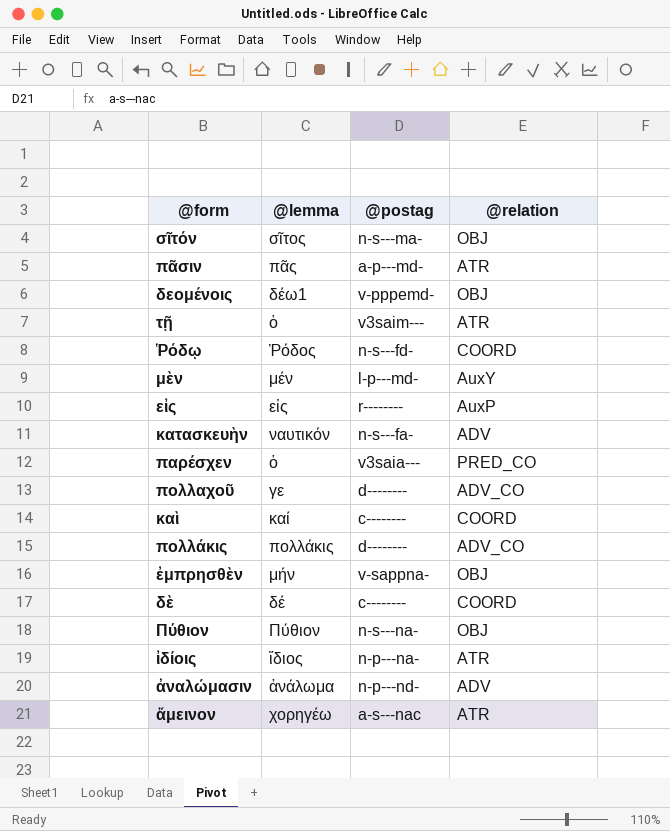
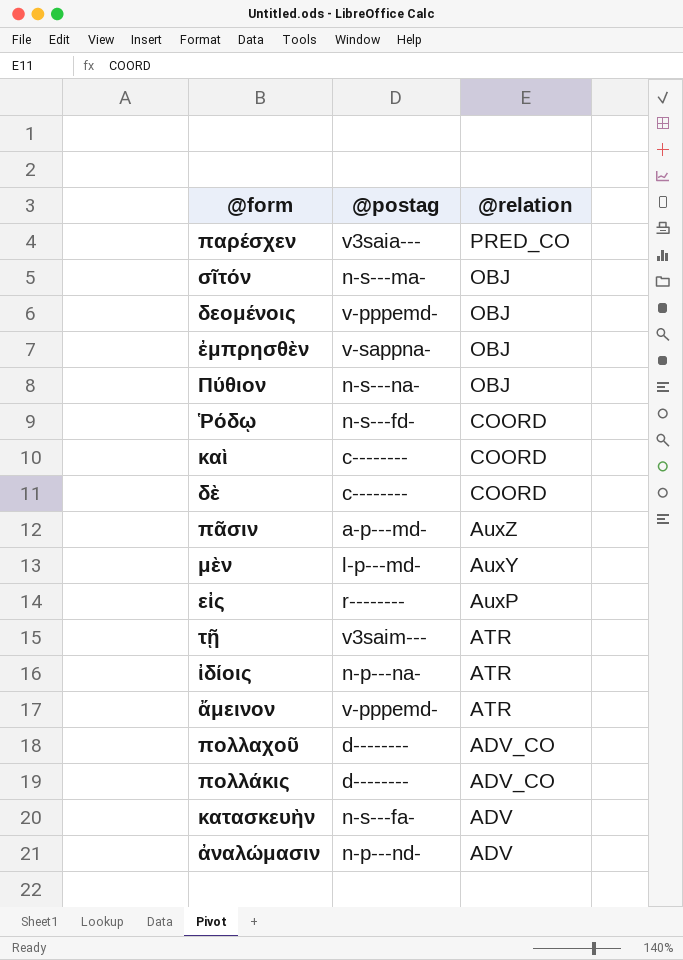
row order: none -> @relation descending
column @lemma | position: 2 -> none
πᾶσιν | @relation: ATR -> AuxZ
ἄμεινον | @postag: a-s---nac -> v-pppemd-

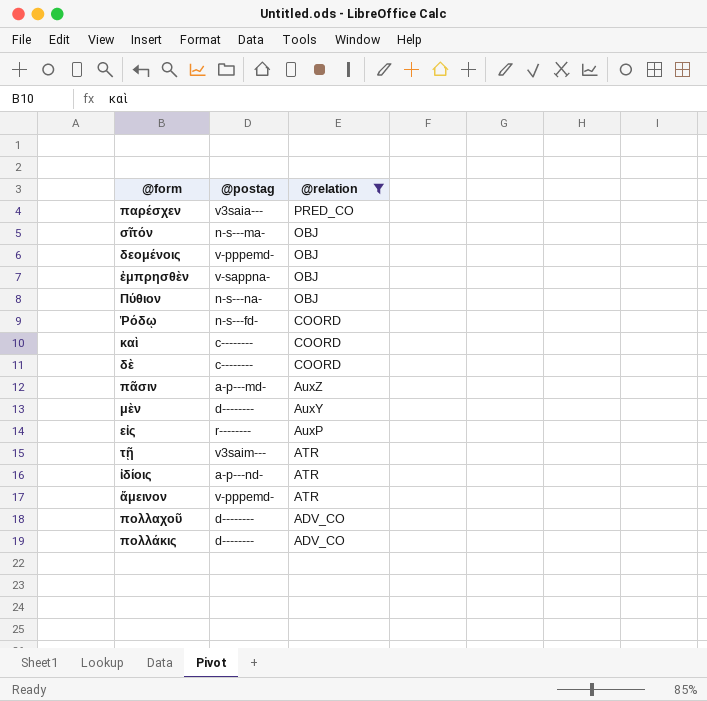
filter: none -> @relation != ADV
μὲν | @postag: l-p---md- -> d--------
ἰδίοις | @postag: n-p---na- -> a-p---nd-

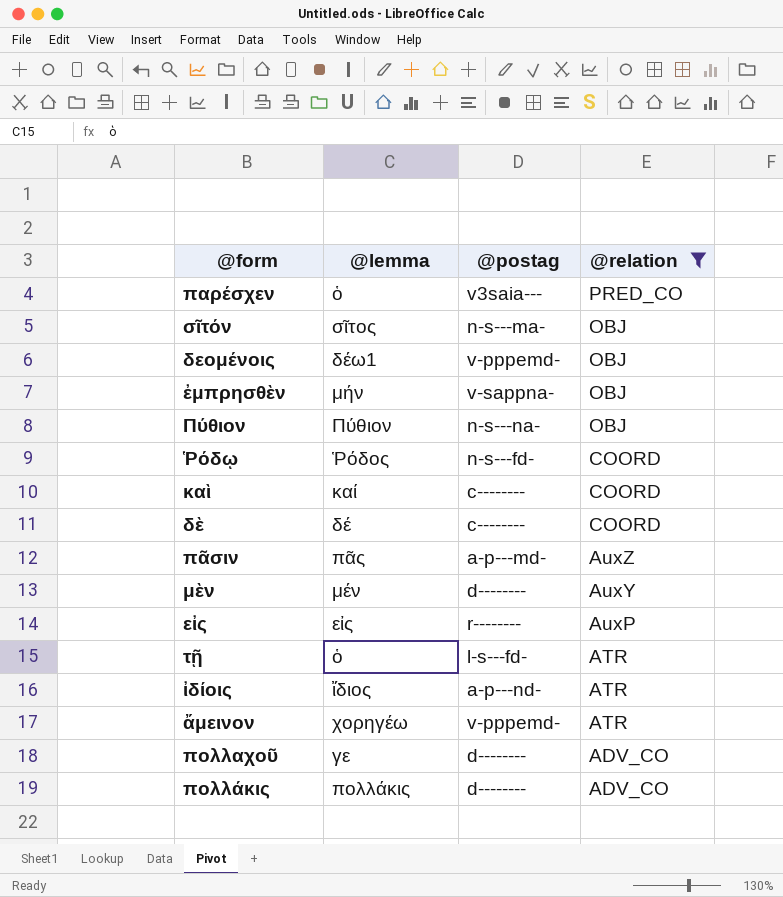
column @lemma | position: none -> 2
τῇ | @postag: v3saim--- -> l-s---fd-

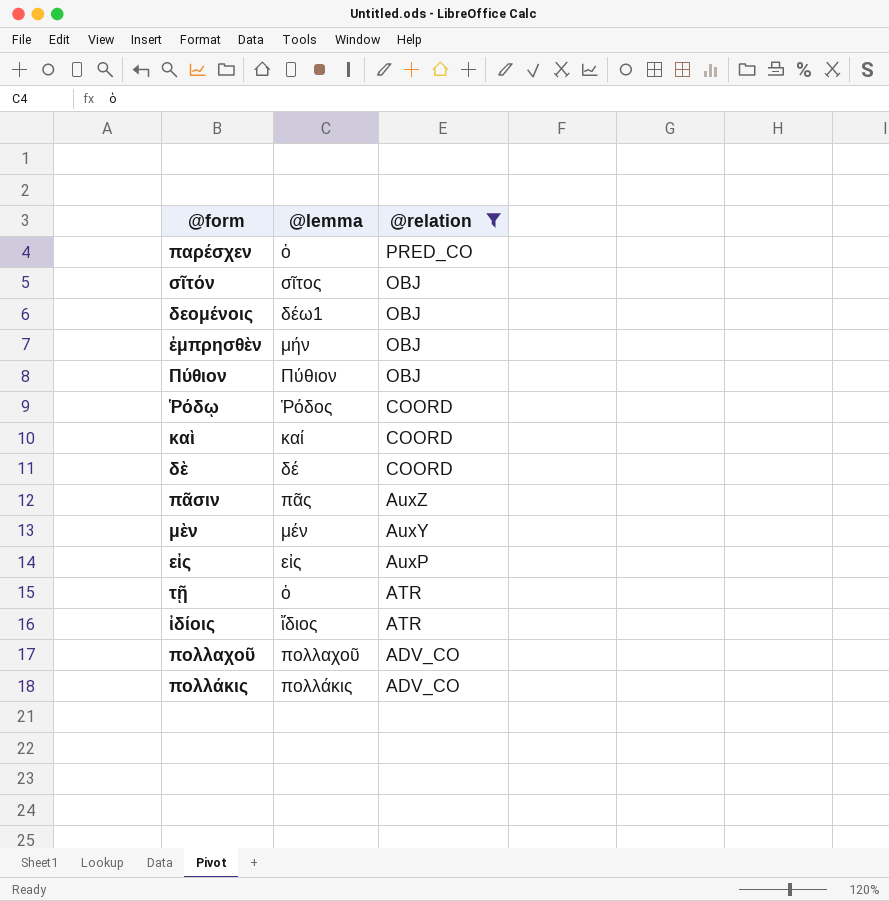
column @postag | position: 3 -> none
row ἄμεινον: χορηγέω | v-pppemd- | ATR -> none
πολλαχοῦ | @lemma: γε -> πολλαχοῦ

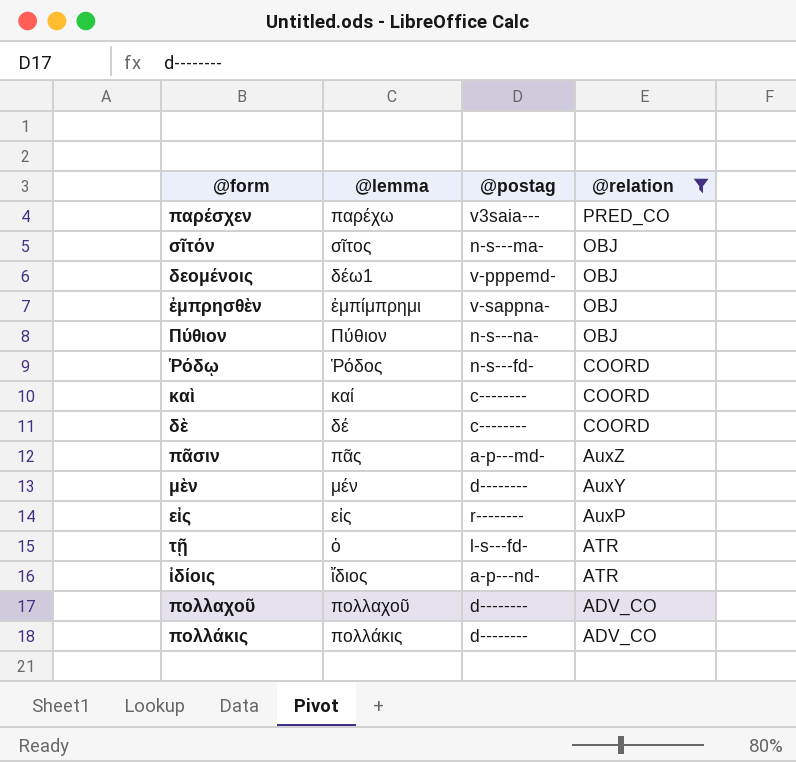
column @postag | position: none -> 3
παρέσχεν | @lemma: ὁ -> παρέχω
ἐμπρησθὲν | @lemma: μήν -> ἐμπίμπρημι

